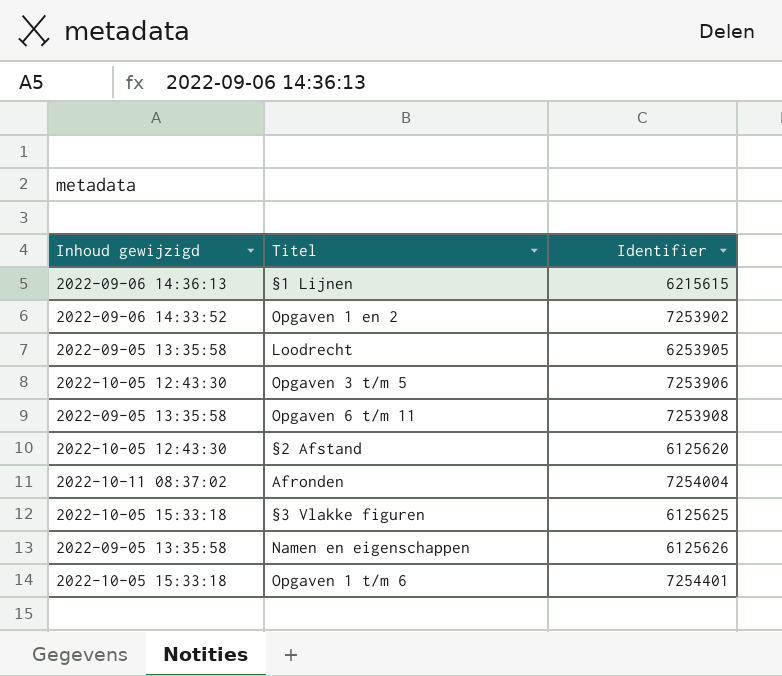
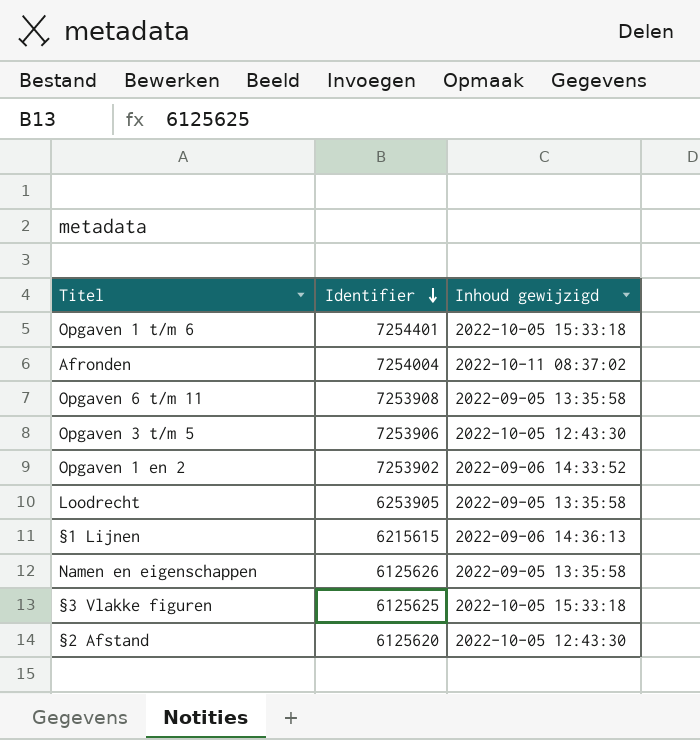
row order: none -> Identifier descending
column Inhoud gewijzigd | position: 1 -> 3

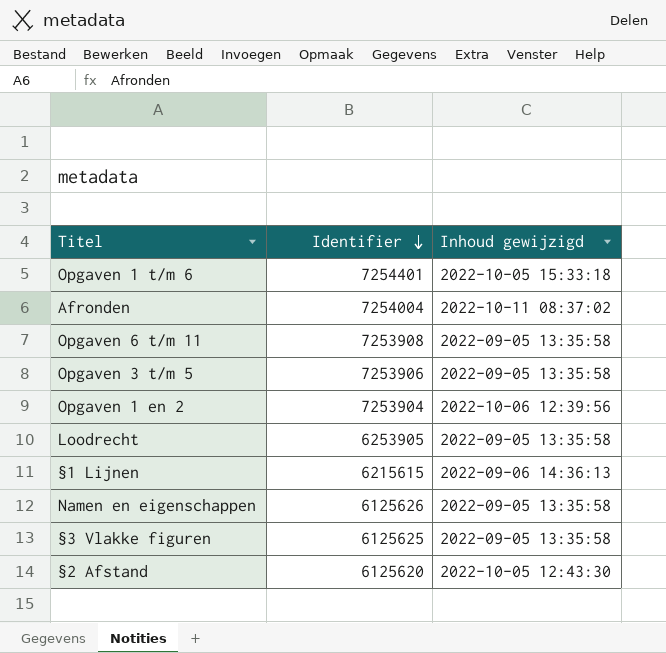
Opgaven 3 t/m 5 | Inhoud gewijzigd: 2022-10-05 12:43:30 -> 2022-09-05 13:35:58
Opgaven 1 en 2 | Identifier: 7253902 -> 7253904
Opgaven 1 en 2 | Inhoud gewijzigd: 2022-09-06 14:33:52 -> 2022-10-06 12:39:56
§3 Vlakke figuren | Inhoud gewijzigd: 2022-10-05 15:33:18 -> 2022-09-05 13:35:58

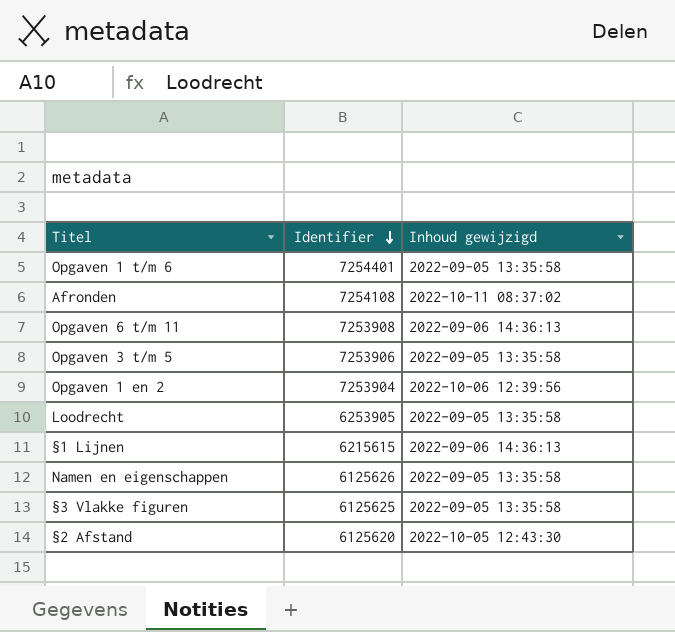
Opgaven 1 t/m 6 | Inhoud gewijzigd: 2022-10-05 15:33:18 -> 2022-09-05 13:35:58
Afronden | Identifier: 7254004 -> 7254108
Opgaven 6 t/m 11 | Inhoud gewijzigd: 2022-09-05 13:35:58 -> 2022-09-06 14:36:13

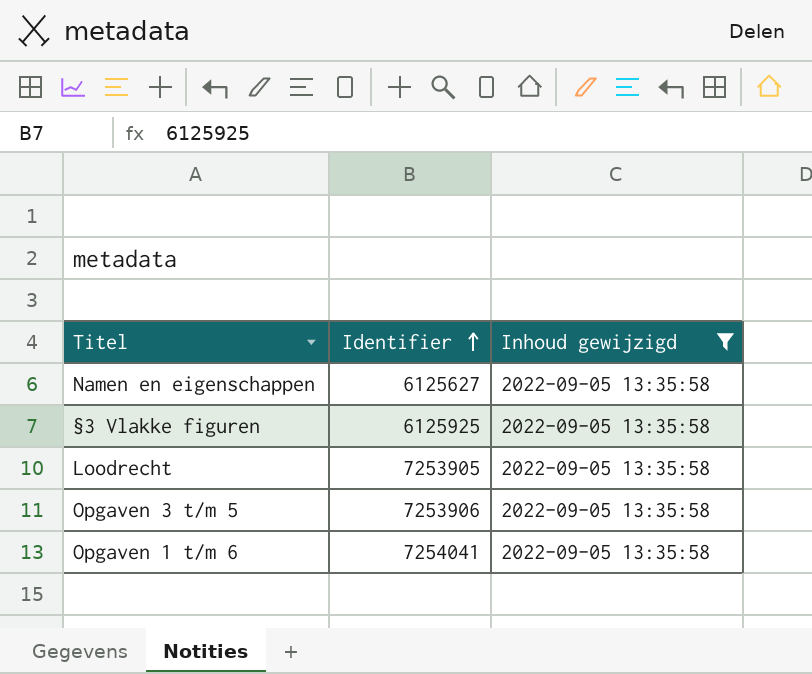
filter: none -> Inhoud gewijzigd = 2022-09-05 13:35:58
row order: Identifier descending -> Identifier ascending
Namen en eigenschappen | Identifier: 6125626 -> 6125627
§3 Vlakke figuren | Identifier: 6125625 -> 6125925
Loodrecht | Identifier: 6253905 -> 7253905
Opgaven 1 t/m 6 | Identifier: 7254401 -> 7254041

